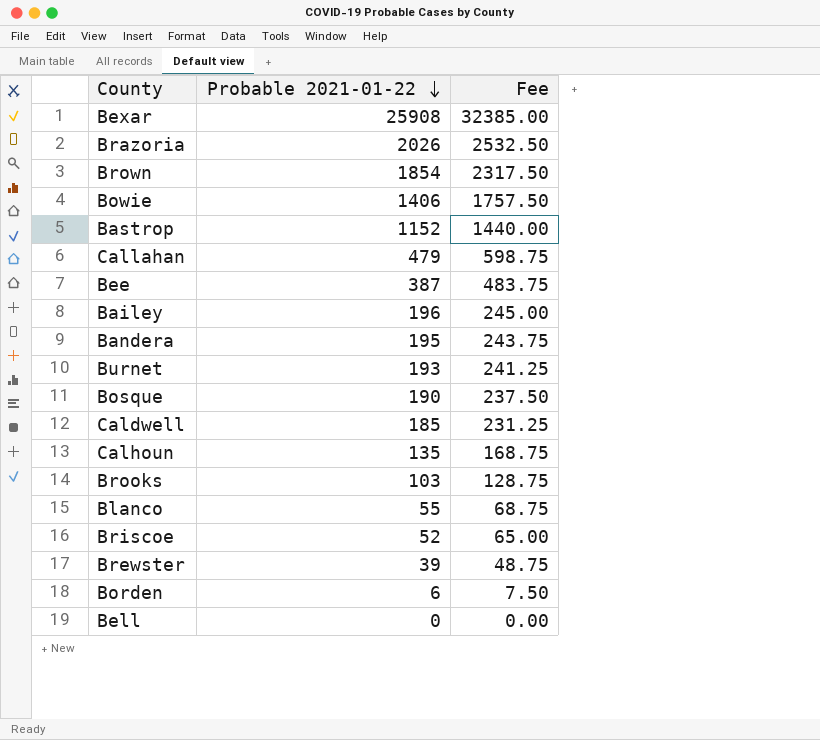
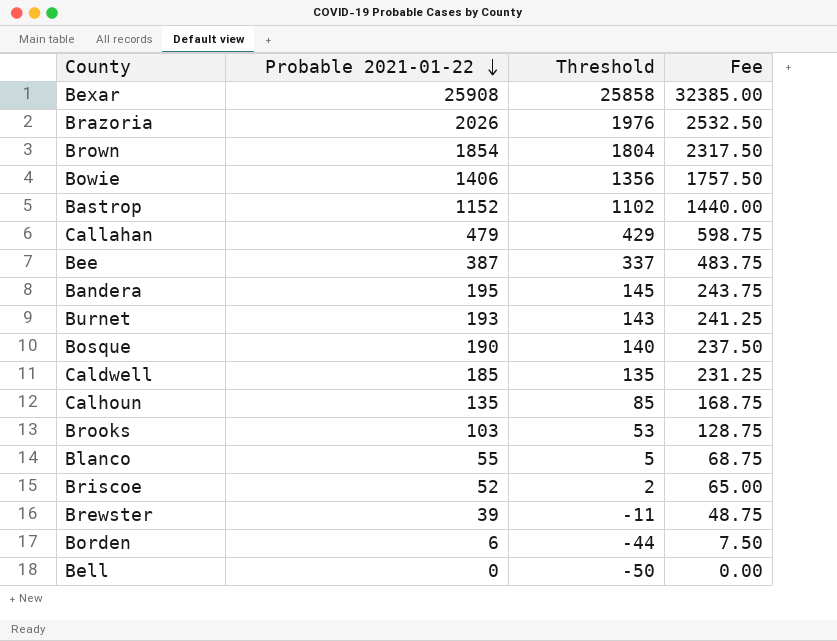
column Threshold | formula: none -> [Probable 2021-01-22] - 50
row Bailey: 196 | 245.00 -> none

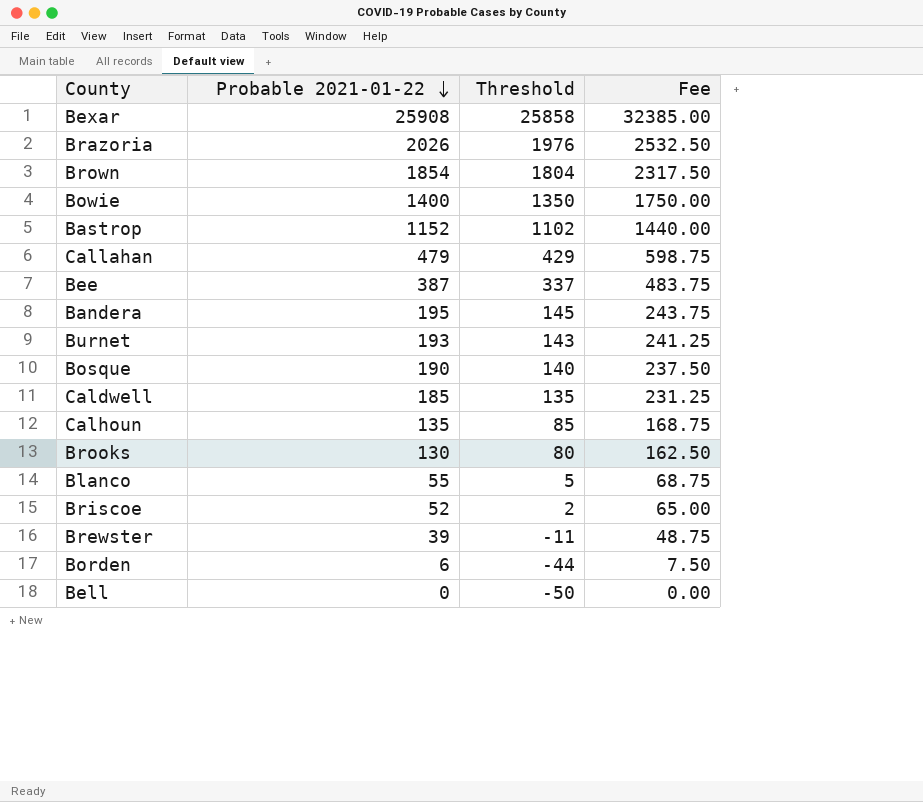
Bowie | Probable 2021-01-22: 1406 -> 1400
Bowie | Threshold: 1356 -> 1350
Bowie | Fee: 1757.50 -> 1750.00
Brooks | Probable 2021-01-22: 103 -> 130
Brooks | Threshold: 53 -> 80
Brooks | Fee: 128.75 -> 162.50

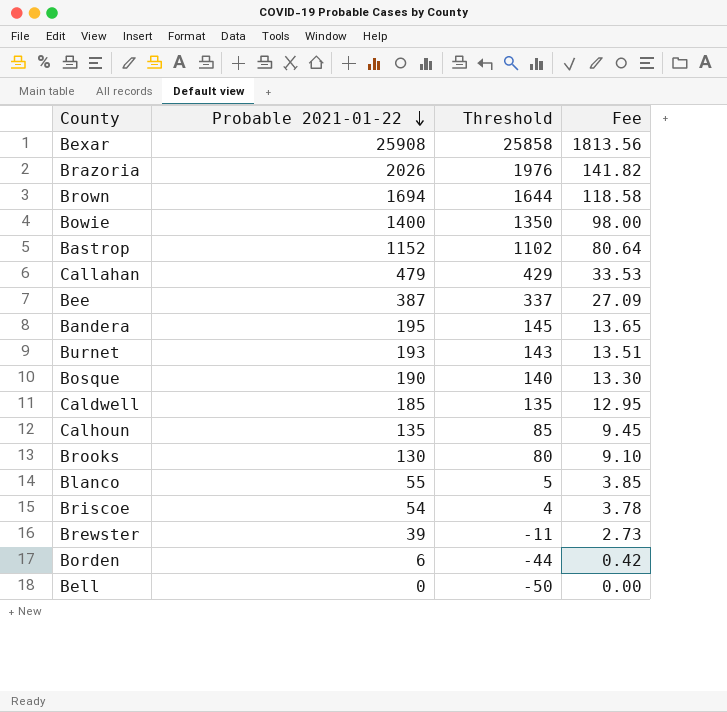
column Fee | formula: [Probable 2021-01-22] * 1.25 -> [Probable 2021-01-22] * 0.07
Brown | Probable 2021-01-22: 1854 -> 1694
Brown | Threshold: 1804 -> 1644
Briscoe | Probable 2021-01-22: 52 -> 54
Briscoe | Threshold: 2 -> 4

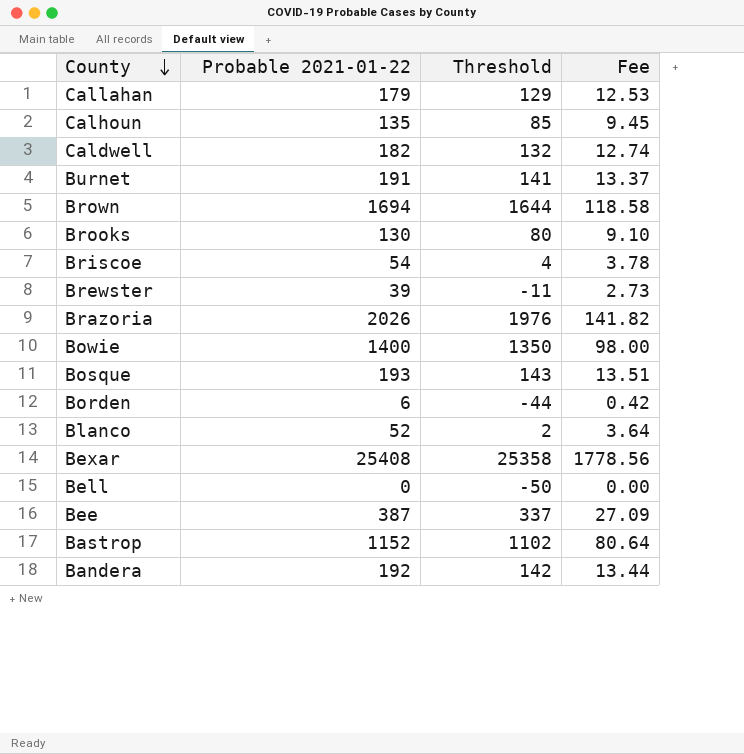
row order: Probable 2021-01-22 descending -> County descending
Callahan | Probable 2021-01-22: 479 -> 179
Callahan | Threshold: 429 -> 129
Callahan | Fee: 33.53 -> 12.53
Caldwell | Probable 2021-01-22: 185 -> 182
Caldwell | Threshold: 135 -> 132
Caldwell | Fee: 12.95 -> 12.74
Burnet | Probable 2021-01-22: 193 -> 191
Burnet | Threshold: 143 -> 141
Burnet | Fee: 13.51 -> 13.37
Bosque | Probable 2021-01-22: 190 -> 193
Bosque | Threshold: 140 -> 143
Bosque | Fee: 13.30 -> 13.51
Blanco | Probable 2021-01-22: 55 -> 52
Blanco | Threshold: 5 -> 2
Blanco | Fee: 3.85 -> 3.64
Bexar | Probable 2021-01-22: 25908 -> 25408
Bexar | Threshold: 25858 -> 25358
Bexar | Fee: 1813.56 -> 1778.56
Bandera | Probable 2021-01-22: 195 -> 192
Bandera | Threshold: 145 -> 142
Bandera | Fee: 13.65 -> 13.44

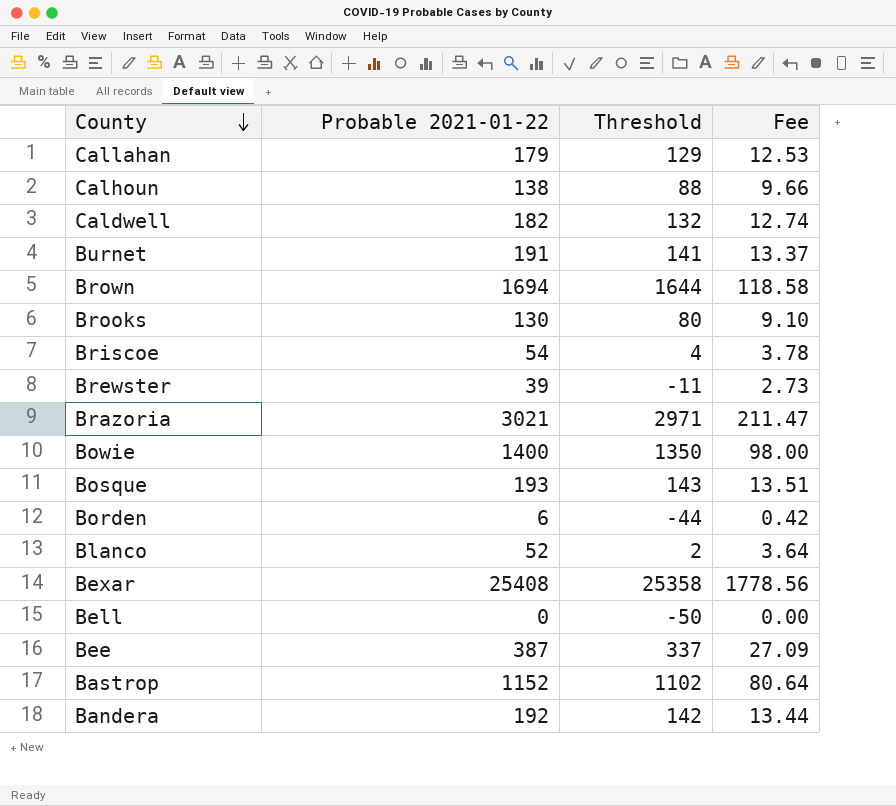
Calhoun | Probable 2021-01-22: 135 -> 138
Calhoun | Threshold: 85 -> 88
Calhoun | Fee: 9.45 -> 9.66
Brazoria | Probable 2021-01-22: 2026 -> 3021
Brazoria | Threshold: 1976 -> 2971
Brazoria | Fee: 141.82 -> 211.47

